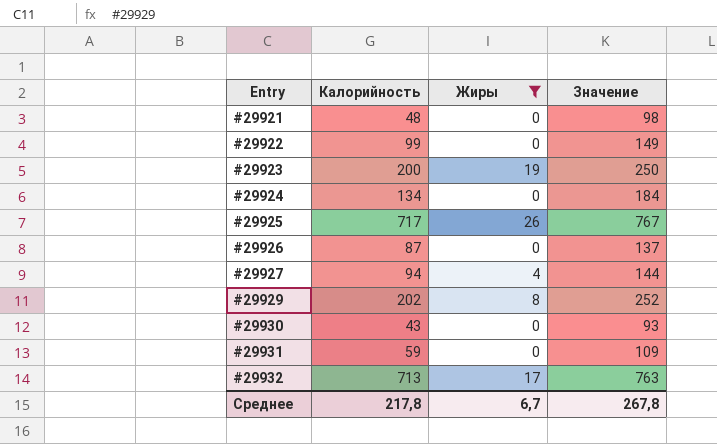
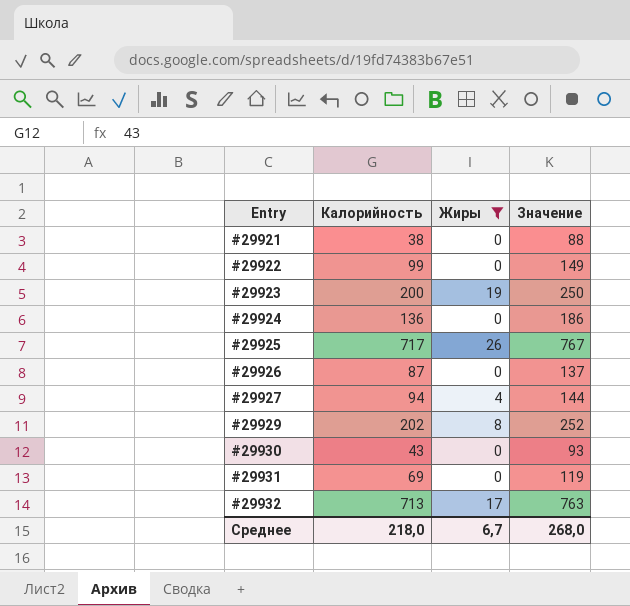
#29921 | Калорийность: 48 -> 38
#29921 | Значение: 98 -> 88
#29924 | Калорийность: 134 -> 136
#29924 | Значение: 184 -> 186
#29931 | Калорийность: 59 -> 69
#29931 | Значение: 109 -> 119
Среднее | Калорийность: 217,8 -> 218,0
Среднее | Значение: 267,8 -> 268,0

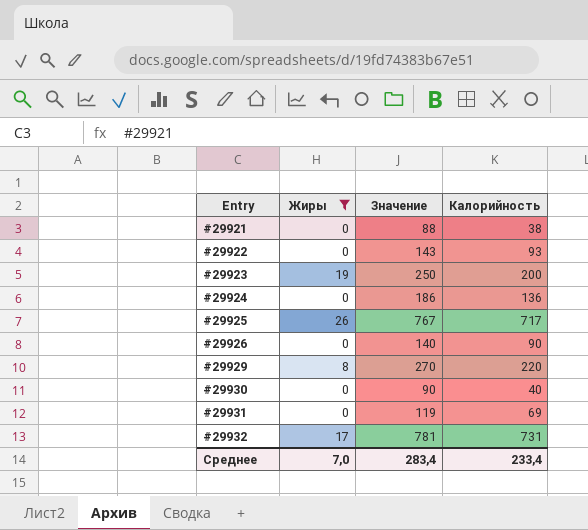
column Калорийность | position: 2 -> 4
row #29927: 94 | 4 | 144 -> none
#29922 | Значение: 149 -> 143
#29922 | Калорийность: 99 -> 93
#29926 | Значение: 137 -> 140
#29926 | Калорийность: 87 -> 90
#29929 | Значение: 252 -> 270
#29929 | Калорийность: 202 -> 220
#29930 | Значение: 93 -> 90
#29930 | Калорийность: 43 -> 40
#29932 | Значение: 763 -> 781
#29932 | Калорийность: 713 -> 731
Среднее | Жиры: 6,7 -> 7,0
Среднее | Значение: 268,0 -> 283,4
Среднее | Калорийность: 218,0 -> 233,4

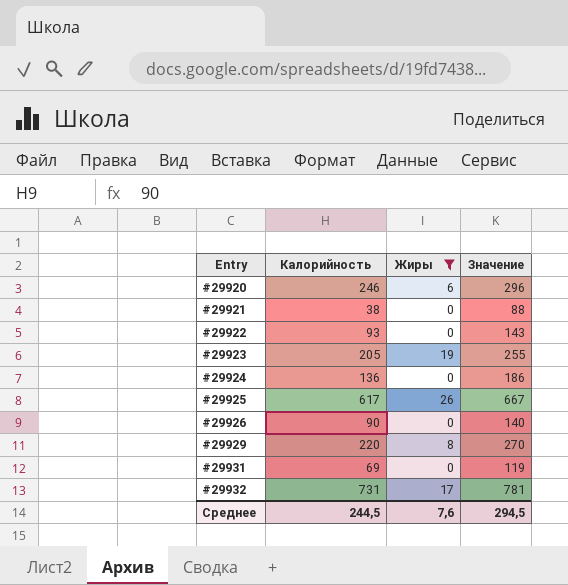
column Калорийность | position: 4 -> 2
row #29930: 0 | 90 | 40 -> none
row #29920: none -> 246 | 6 | 296
#29923 | Калорийность: 200 -> 205
#29923 | Значение: 250 -> 255
#29925 | Калорийность: 717 -> 617
#29925 | Значение: 767 -> 667
Среднее | Калорийность: 233,4 -> 244,5
Среднее | Жиры: 7,0 -> 7,6
Среднее | Значение: 283,4 -> 294,5

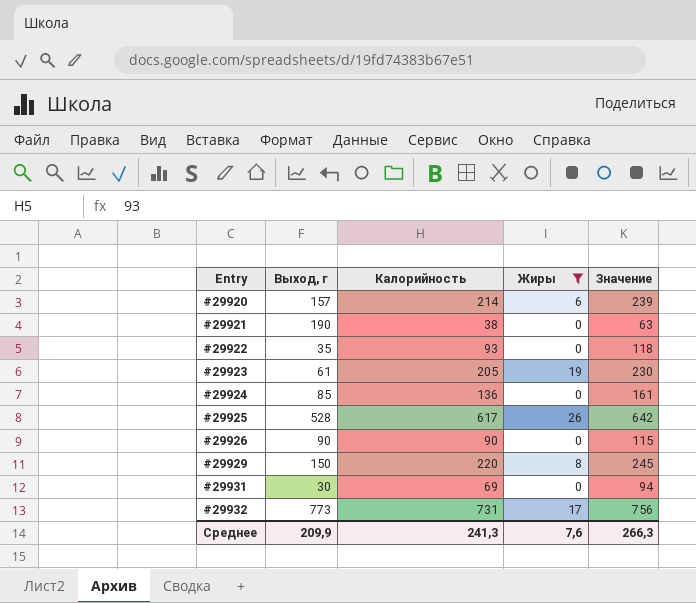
column Выход, г | position: none -> 2
column Значение | formula: [Калорийность] + 50 -> [Калорийность] + 25
#29920 | Калорийность: 246 -> 214
Среднее | Калорийность: 244,5 -> 241,3
Среднее | Значение: 294,5 -> 266,3

